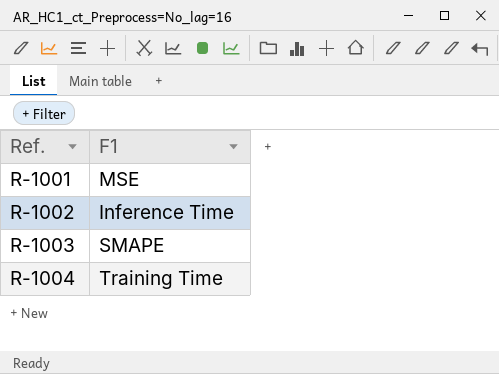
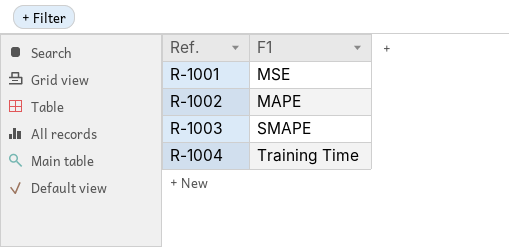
R-1002 | F1: Inference Time -> MAPE

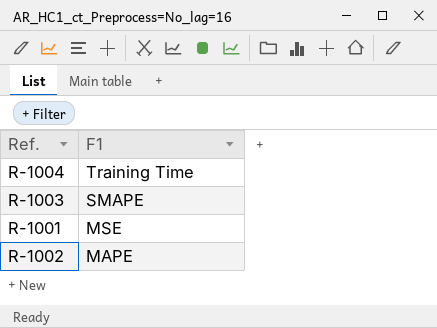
row order: Ref. ascending -> F1 descending

